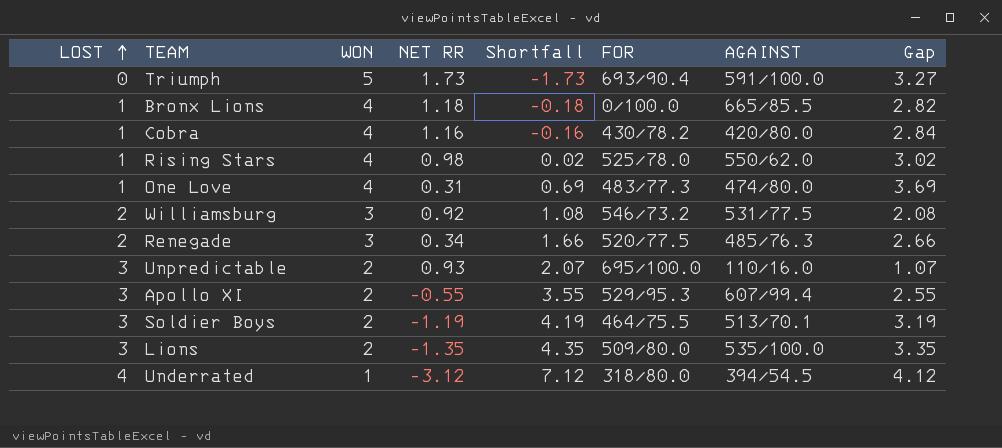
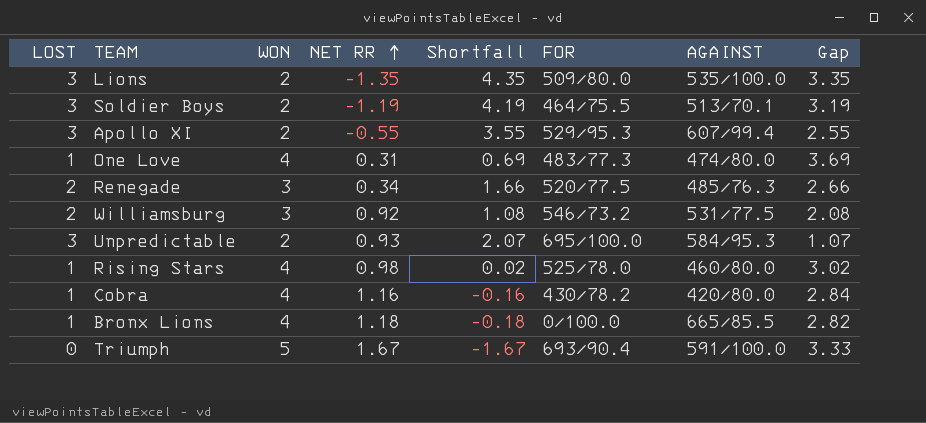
row order: LOST ascending -> NET RR ascending
row Underrated: 4 | 1 | -3.12 | 7.12 | 318/80.0 | 394/54.5 | 4.12 -> none
Unpredictable | AGAINST: 110/16.0 -> 584/95.3
Rising Stars | AGAINST: 550/62.0 -> 460/80.0
Triumph | NET RR: 1.73 -> 1.67
Triumph | Shortfall: -1.73 -> -1.67
Triumph | Gap: 3.27 -> 3.33

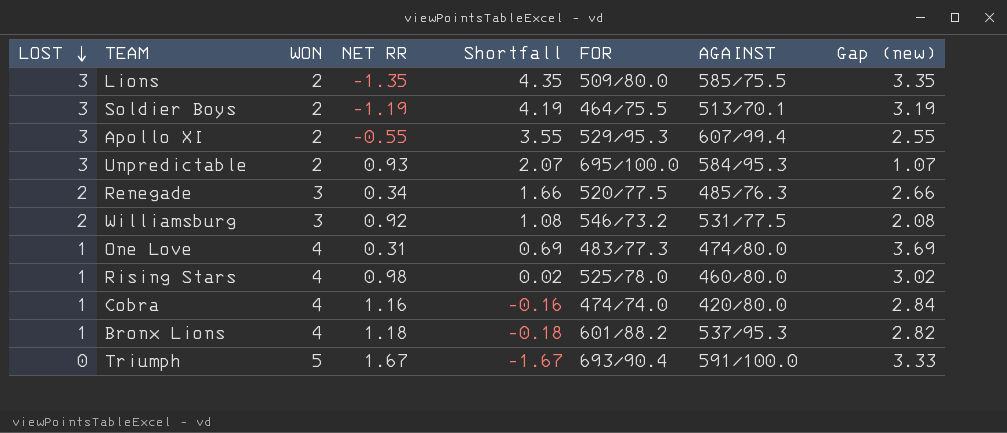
row order: NET RR ascending -> LOST descending
column name: Gap -> Gap (new)
Lions | AGAINST: 535/100.0 -> 585/75.5
Cobra | FOR: 430/78.2 -> 474/74.0
Bronx Lions | FOR: 0/100.0 -> 601/88.2
Bronx Lions | AGAINST: 665/85.5 -> 537/95.3

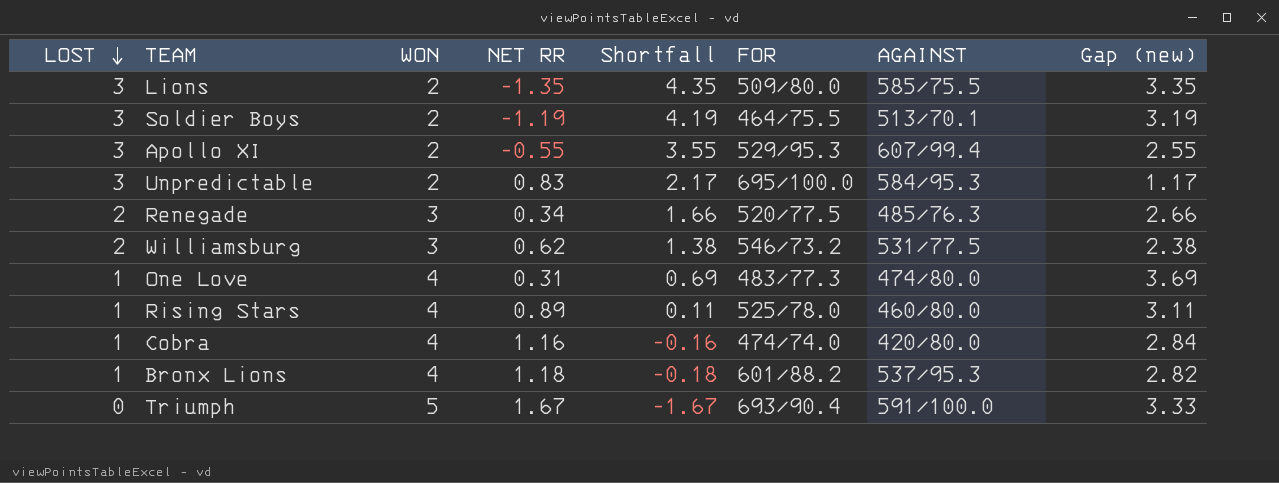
Unpredictable | NET RR: 0.93 -> 0.83
Unpredictable | Shortfall: 2.07 -> 2.17
Unpredictable | Gap (new): 1.07 -> 1.17
Williamsburg | NET RR: 0.92 -> 0.62
Williamsburg | Shortfall: 1.08 -> 1.38
Williamsburg | Gap (new): 2.08 -> 2.38
Rising Stars | NET RR: 0.98 -> 0.89
Rising Stars | Shortfall: 0.02 -> 0.11
Rising Stars | Gap (new): 3.02 -> 3.11

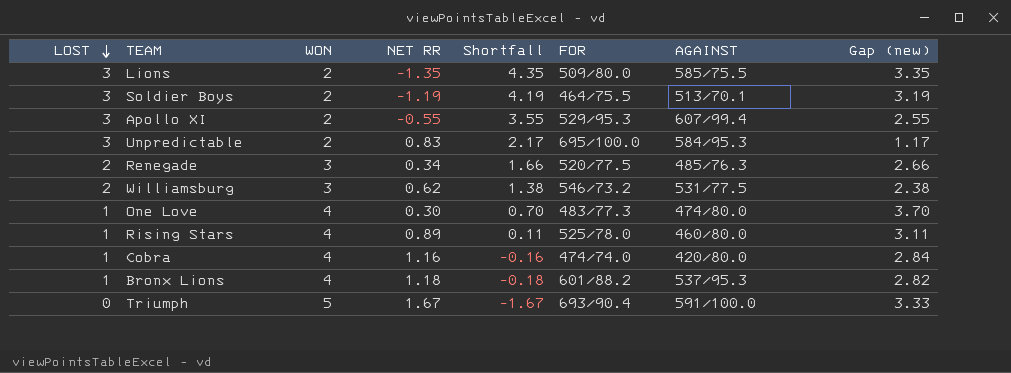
One Love | NET RR: 0.31 -> 0.30
One Love | Shortfall: 0.69 -> 0.70
One Love | Gap (new): 3.69 -> 3.70

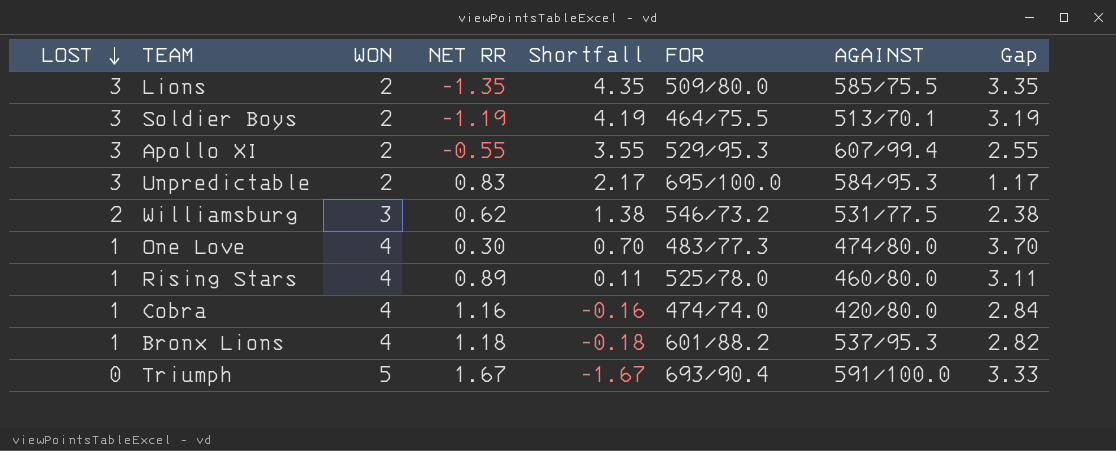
column name: Gap (new) -> Gap
row Renegade: 2 | 3 | 0.34 | 1.66 | 520/77.5 | 485/76.3 | 2.66 -> none

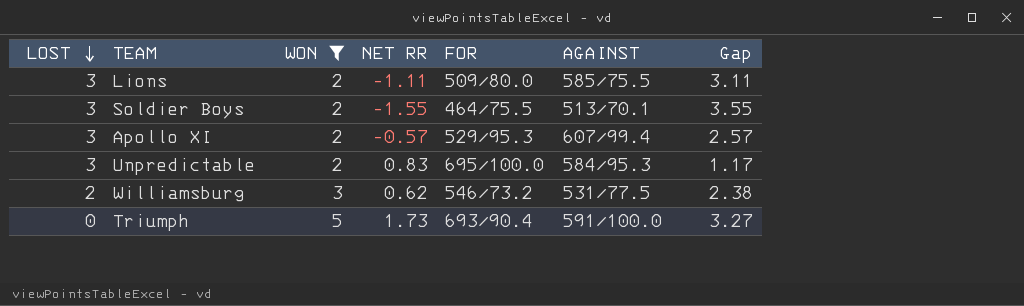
filter: none -> WON != 4
column Shortfall | formula: [LOST] - [NET RR] -> none
Lions | NET RR: -1.35 -> -1.11
Lions | Gap: 3.35 -> 3.11
Soldier Boys | NET RR: -1.19 -> -1.55
Soldier Boys | Gap: 3.19 -> 3.55
Apollo XI | NET RR: -0.55 -> -0.57
Apollo XI | Gap: 2.55 -> 2.57
Triumph | NET RR: 1.67 -> 1.73
Triumph | Gap: 3.33 -> 3.27

